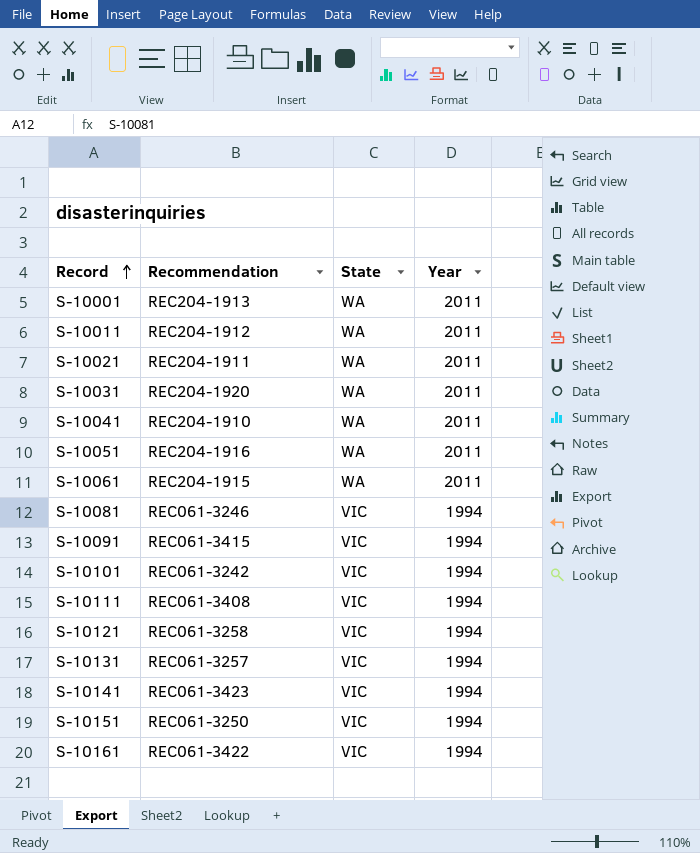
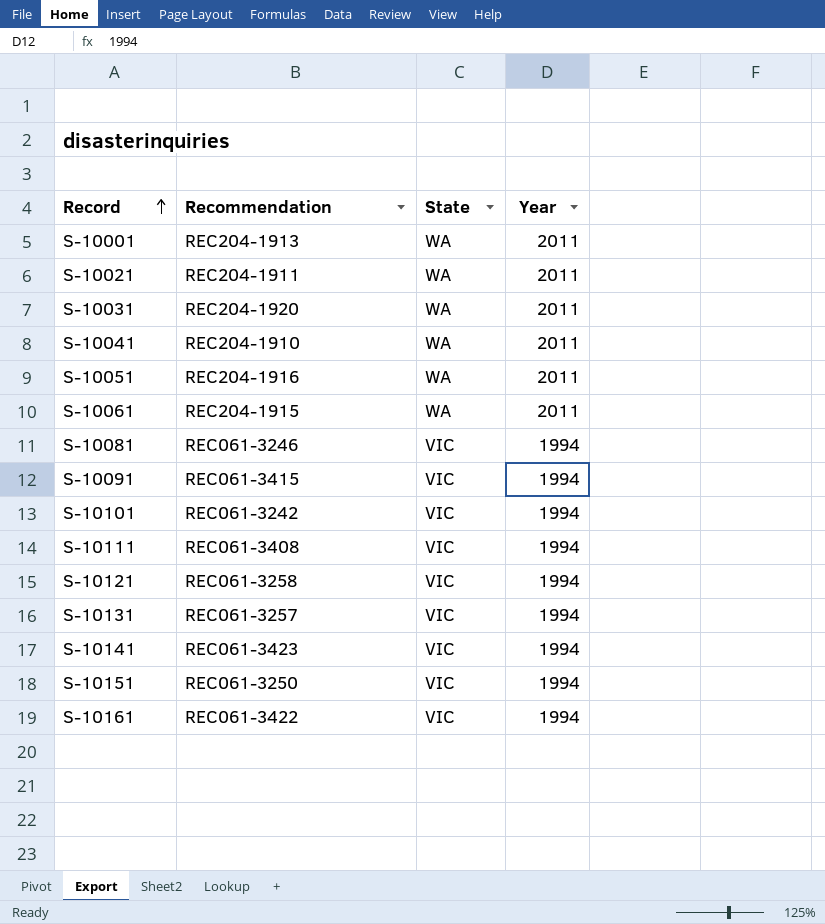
row S-10011: REC204-1912 | WA | 2011 -> none

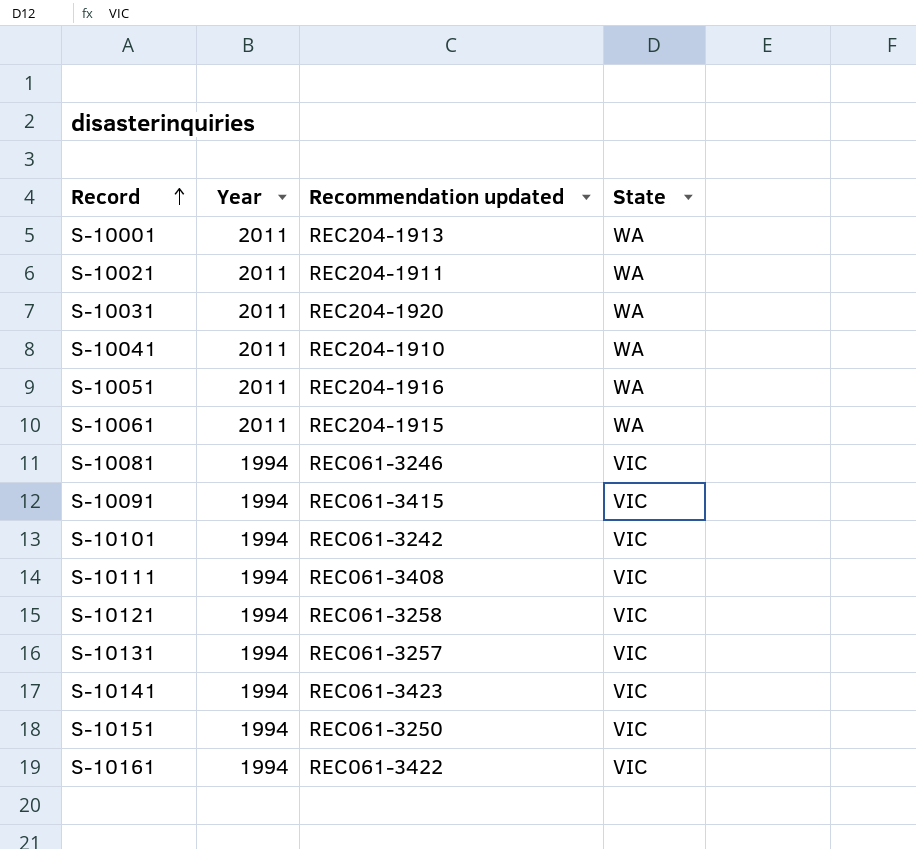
column Year | position: 4 -> 2
column name: Recommendation -> Recommendation updated

